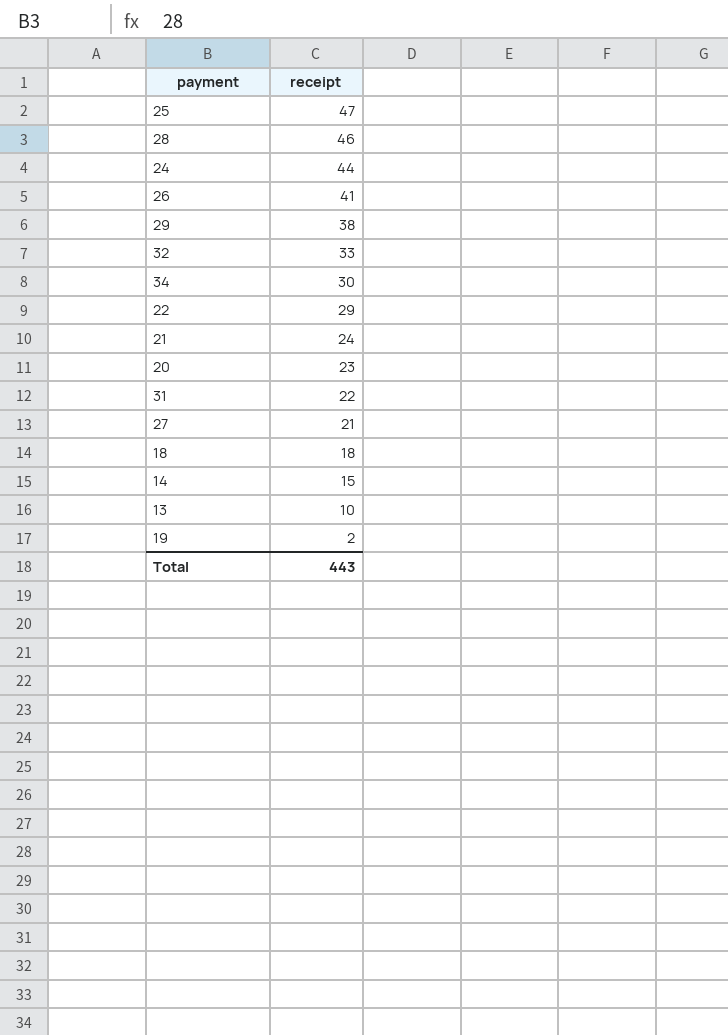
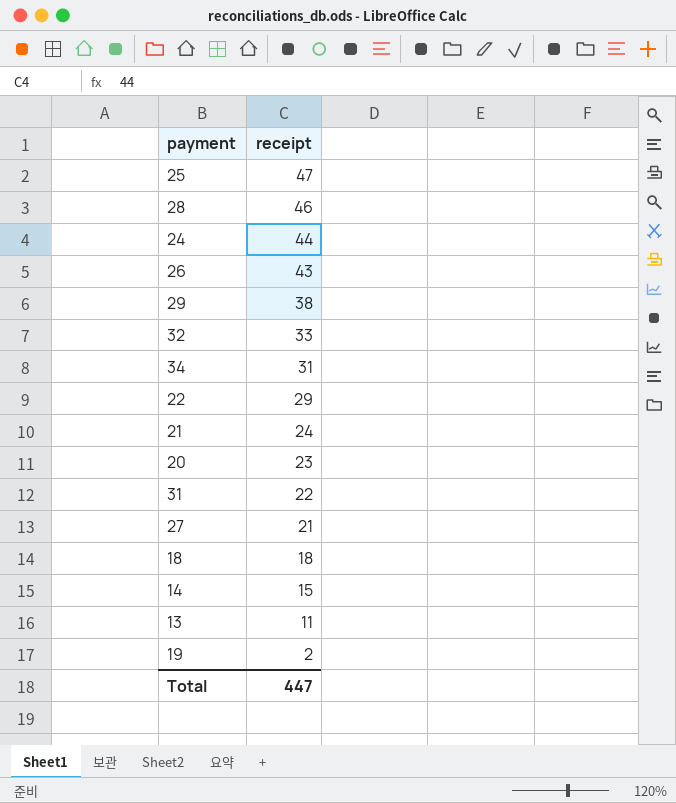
26 | receipt: 41 -> 43
34 | receipt: 30 -> 31
13 | receipt: 10 -> 11
Total | receipt: 443 -> 447

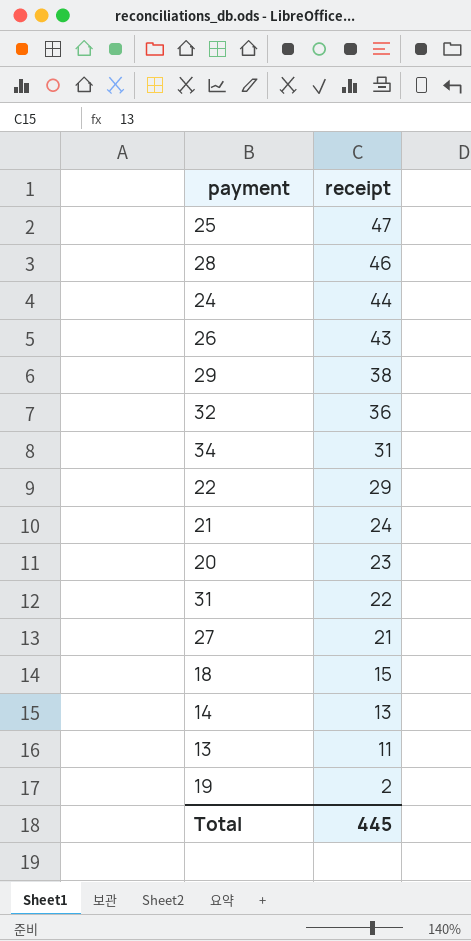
32 | receipt: 33 -> 36
18 | receipt: 18 -> 15
14 | receipt: 15 -> 13
Total | receipt: 447 -> 445

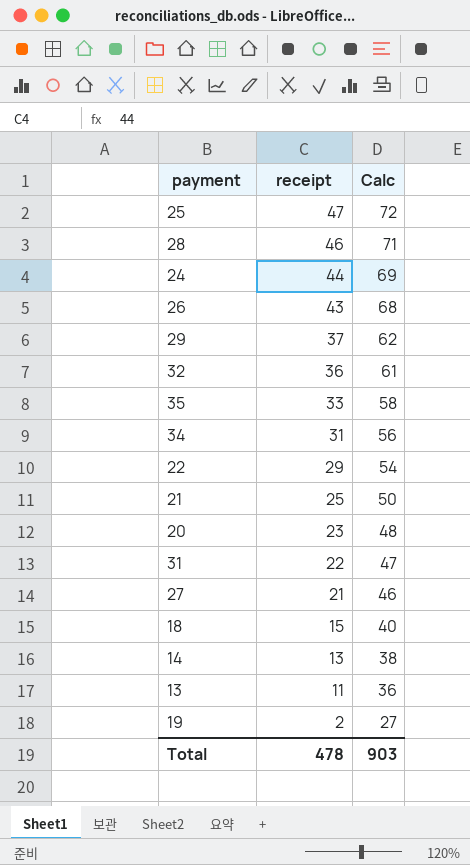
column Calc | formula: none -> [receipt] + 25
29 | receipt: 38 -> 37
row 35: none -> 33 | 58
21 | receipt: 24 -> 25
Total | receipt: 445 -> 478

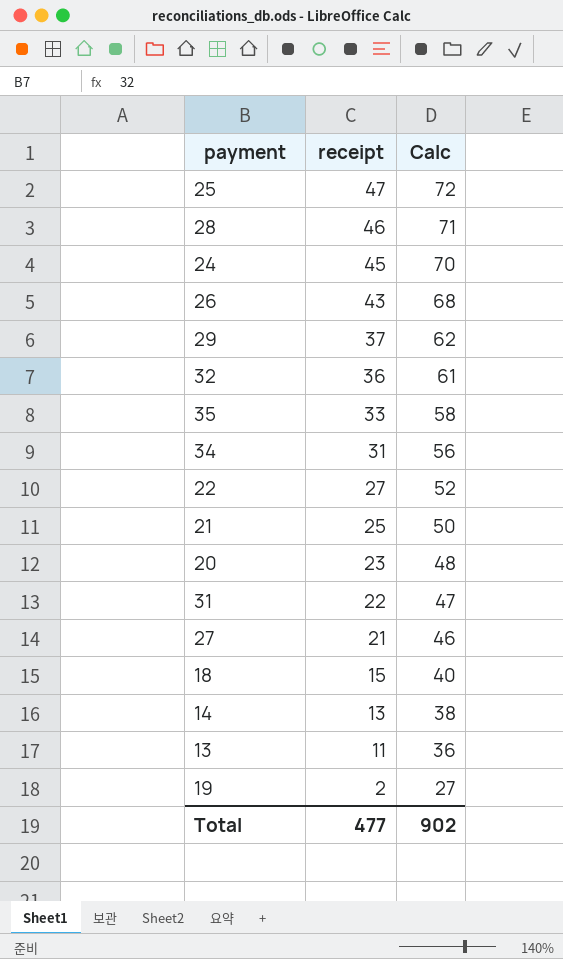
24 | receipt: 44 -> 45
24 | Calc: 69 -> 70
22 | receipt: 29 -> 27
22 | Calc: 54 -> 52
Total | receipt: 478 -> 477
Total | Calc: 903 -> 902

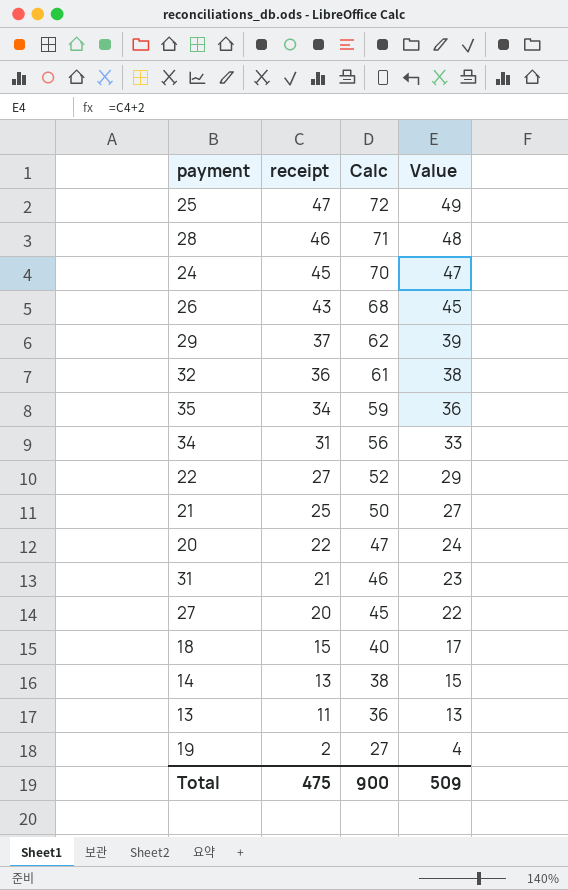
column Value | formula: none -> [receipt] + 2
35 | receipt: 33 -> 34
35 | Calc: 58 -> 59
20 | receipt: 23 -> 22
20 | Calc: 48 -> 47
31 | receipt: 22 -> 21
31 | Calc: 47 -> 46
27 | receipt: 21 -> 20
27 | Calc: 46 -> 45
Total | receipt: 477 -> 475
Total | Calc: 902 -> 900

